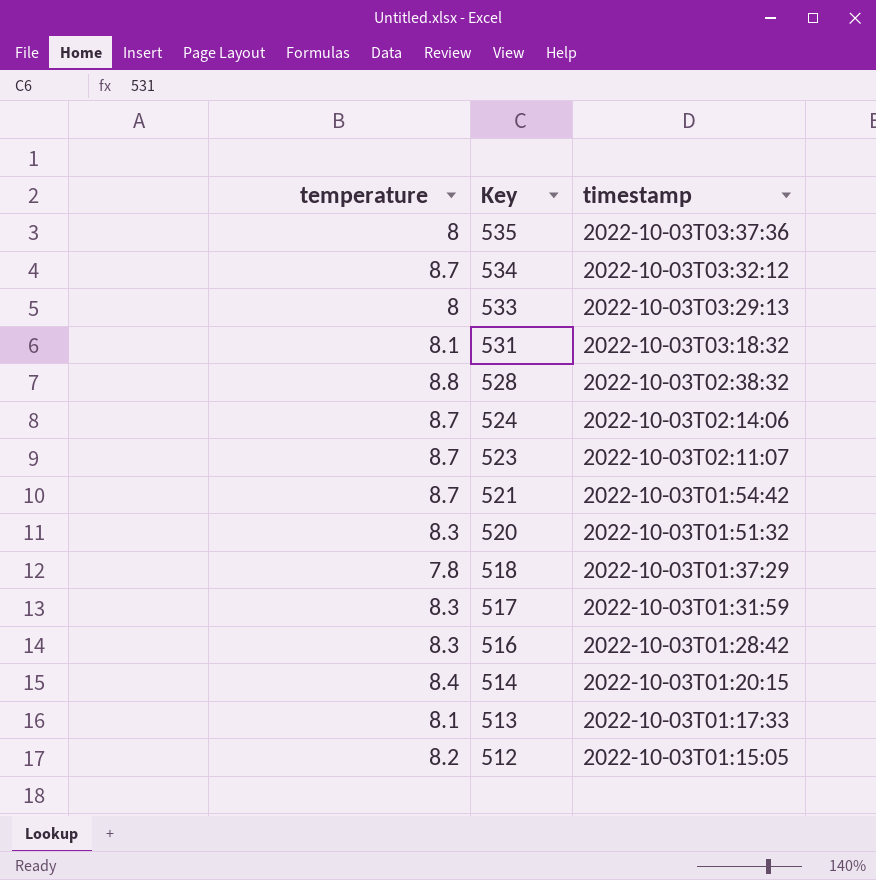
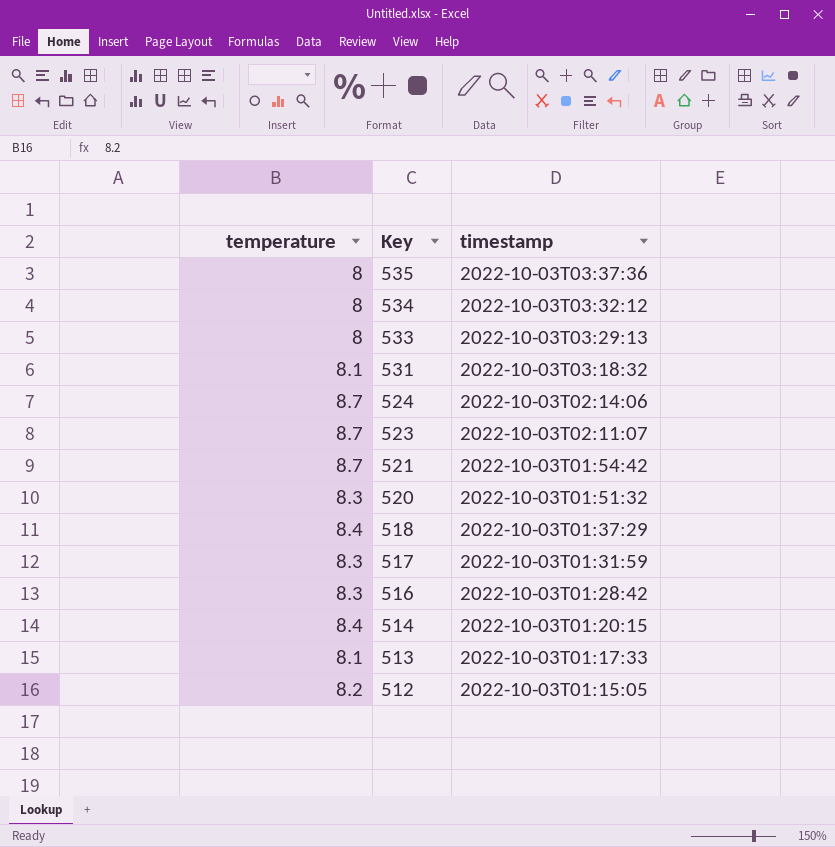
row 528: 8.8 | 2022-10-03T02:38:32 -> none
534 | temperature: 8.7 -> 8
518 | temperature: 7.8 -> 8.4

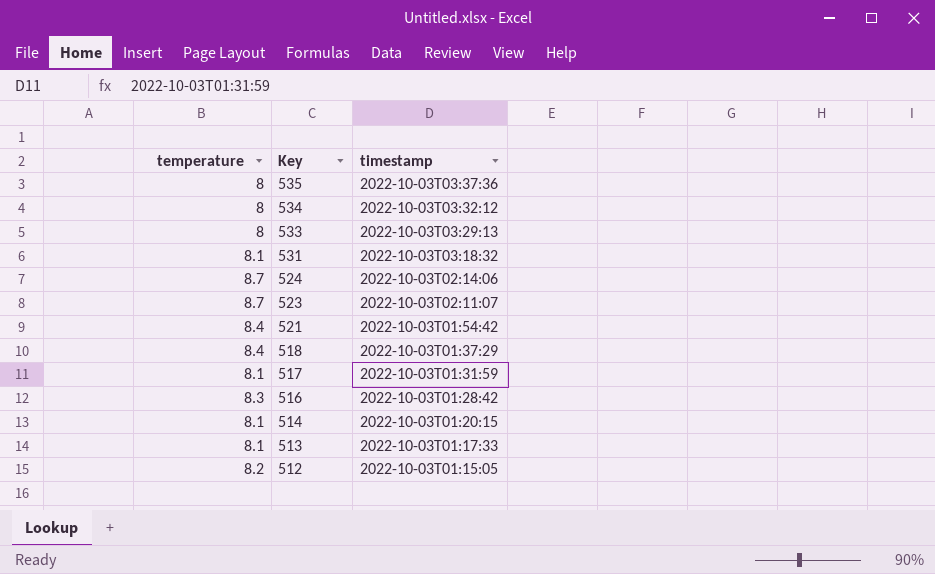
row 520: 8.3 | 2022-10-03T01:51:32 -> none
521 | temperature: 8.7 -> 8.4
517 | temperature: 8.3 -> 8.1
514 | temperature: 8.4 -> 8.1

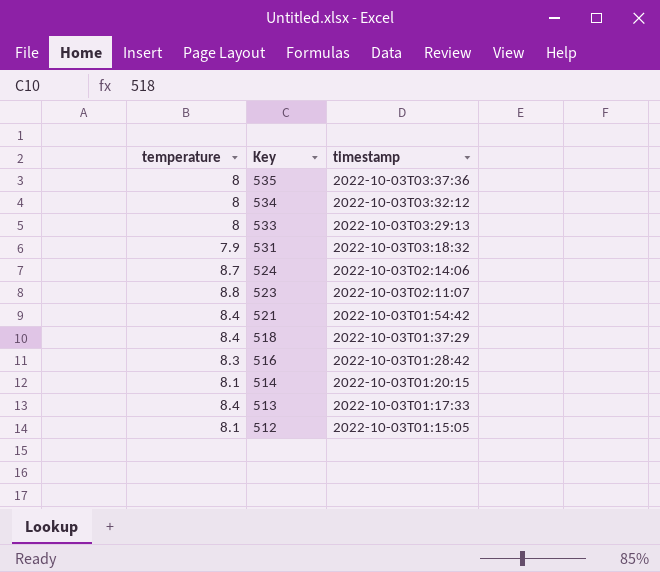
row 517: 8.1 | 2022-10-03T01:31:59 -> none
531 | temperature: 8.1 -> 7.9
523 | temperature: 8.7 -> 8.8
513 | temperature: 8.1 -> 8.4
512 | temperature: 8.2 -> 8.1

